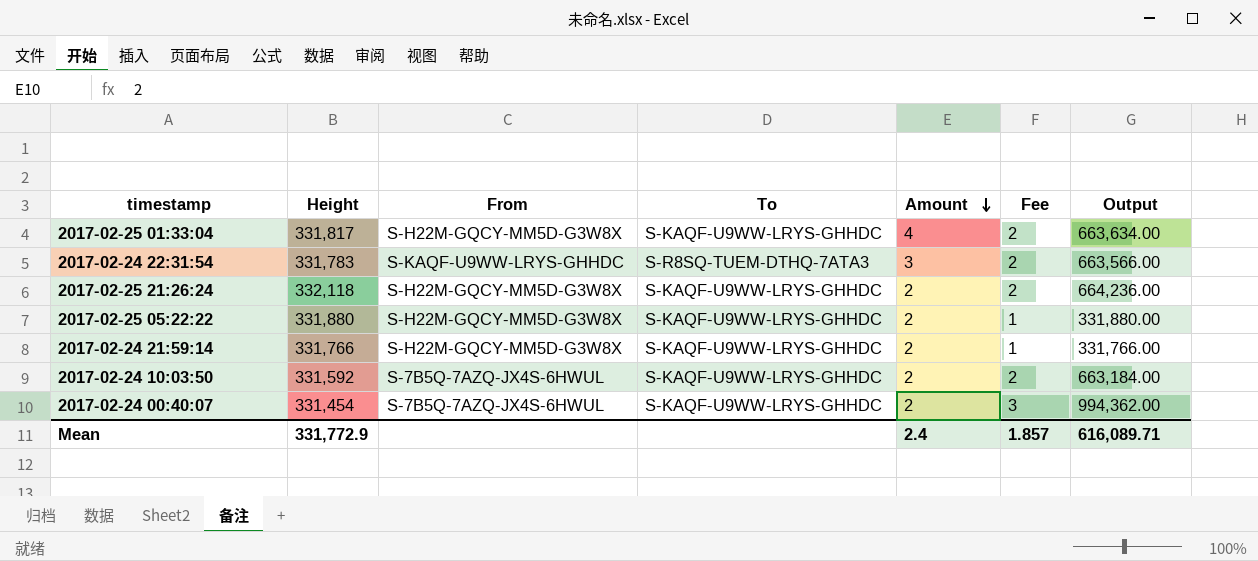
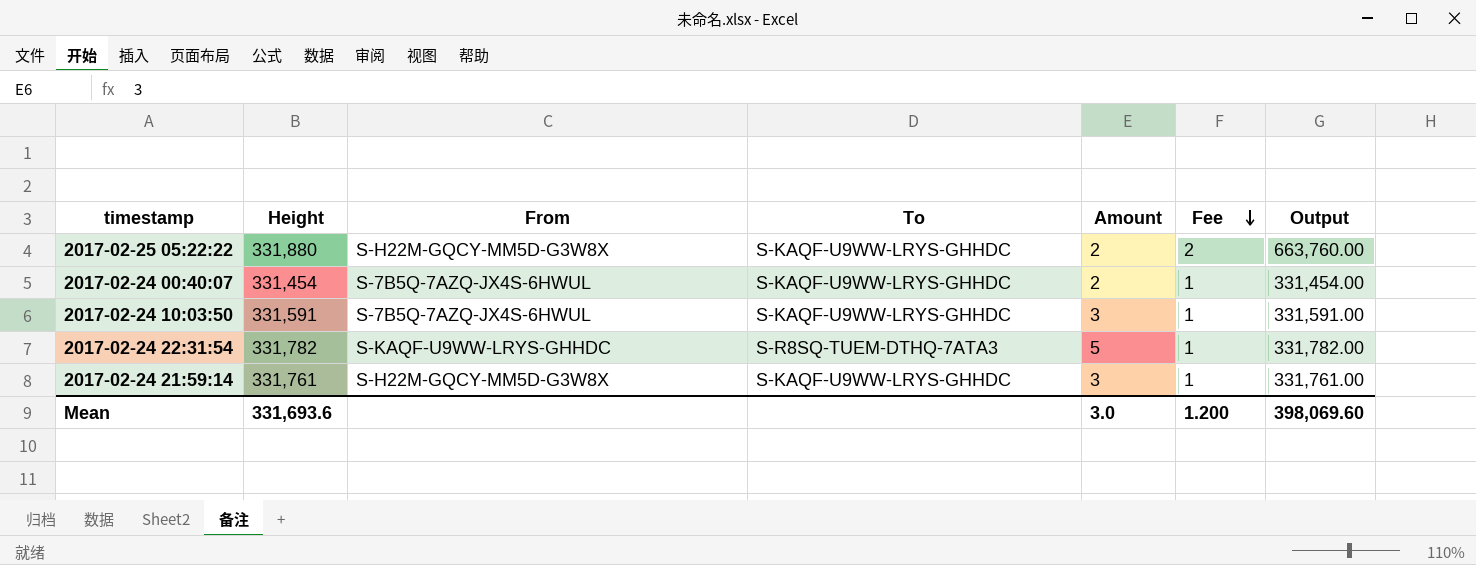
row order: Amount descending -> Fee descending
row 2017-02-25 01:33:04: 331,817 | S-H22M-GQCY-MM5D-G3W8X | S-KAQF-U9WW-LRYS-GHHDC | 4 | 2 | 663,634.00 -> none
row 2017-02-25 21:26:24: 332,118 | S-H22M-GQCY-MM5D-G3W8X | S-KAQF-U9WW-LRYS-GHHDC | 2 | 2 | 664,236.00 -> none
2017-02-25 05:22:22 | Fee: 1 -> 2
2017-02-25 05:22:22 | Output: 331,880.00 -> 663,760.00
2017-02-24 00:40:07 | Fee: 3 -> 1
2017-02-24 00:40:07 | Output: 994,362.00 -> 331,454.00
2017-02-24 10:03:50 | Height: 331,592 -> 331,591
2017-02-24 10:03:50 | Amount: 2 -> 3
2017-02-24 10:03:50 | Fee: 2 -> 1
2017-02-24 10:03:50 | Output: 663,184.00 -> 331,591.00
2017-02-24 22:31:54 | Height: 331,783 -> 331,782
2017-02-24 22:31:54 | Amount: 3 -> 5
2017-02-24 22:31:54 | Fee: 2 -> 1
2017-02-24 22:31:54 | Output: 663,566.00 -> 331,782.00
2017-02-24 21:59:14 | Height: 331,766 -> 331,761
2017-02-24 21:59:14 | Amount: 2 -> 3
2017-02-24 21:59:14 | Output: 331,766.00 -> 331,761.00
Mean | Height: 331,772.9 -> 331,693.6
Mean | Amount: 2.4 -> 3.0
Mean | Fee: 1.857 -> 1.200
Mean | Output: 616,089.71 -> 398,069.60

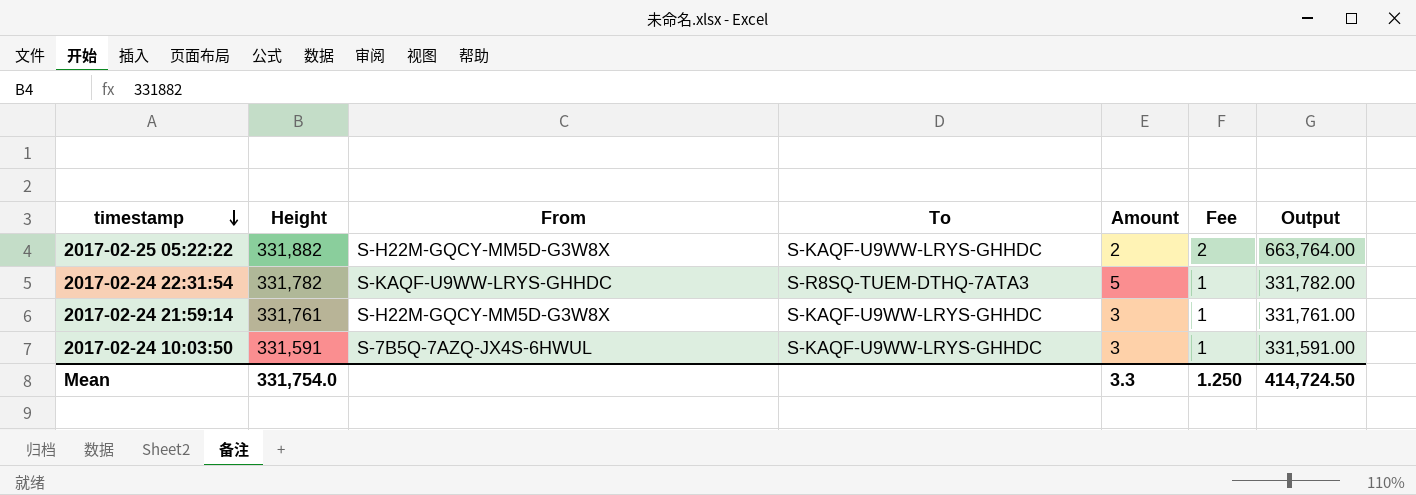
row order: Fee descending -> timestamp descending
row 2017-02-24 00:40:07: 331,454 | S-7B5Q-7AZQ-JX4S-6HWUL | S-KAQF-U9WW-LRYS-GHHDC | 2 | 1 | 331,454.00 -> none
2017-02-25 05:22:22 | Height: 331,880 -> 331,882
2017-02-25 05:22:22 | Output: 663,760.00 -> 663,764.00
Mean | Height: 331,693.6 -> 331,754.0
Mean | Amount: 3.0 -> 3.3
Mean | Fee: 1.200 -> 1.250
Mean | Output: 398,069.60 -> 414,724.50

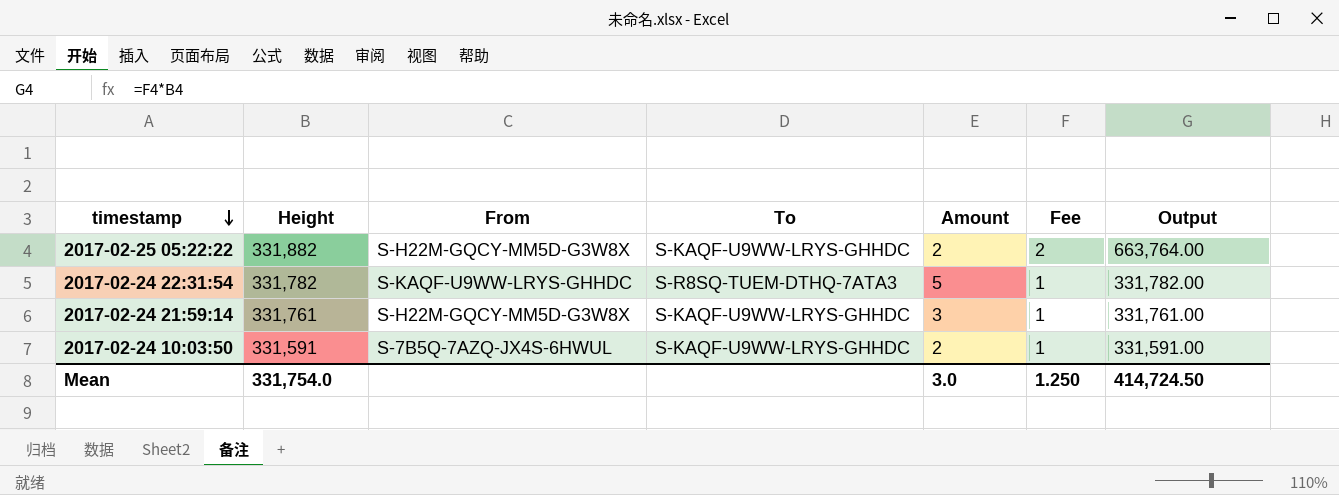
2017-02-24 10:03:50 | Amount: 3 -> 2
Mean | Amount: 3.3 -> 3.0

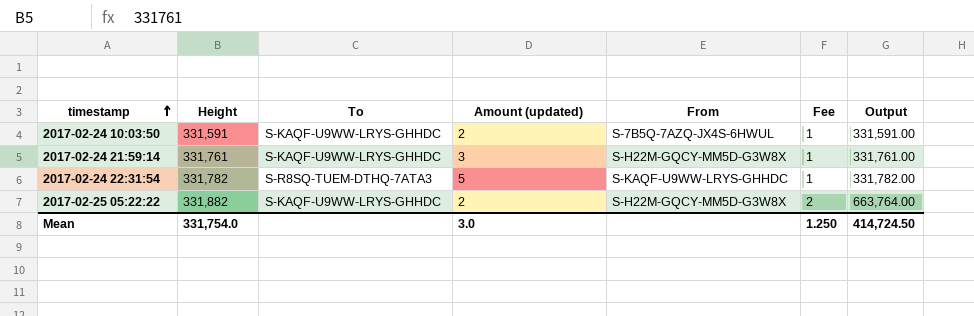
row order: timestamp descending -> timestamp ascending
column name: Amount -> Amount (updated)
column From | position: 3 -> 5

